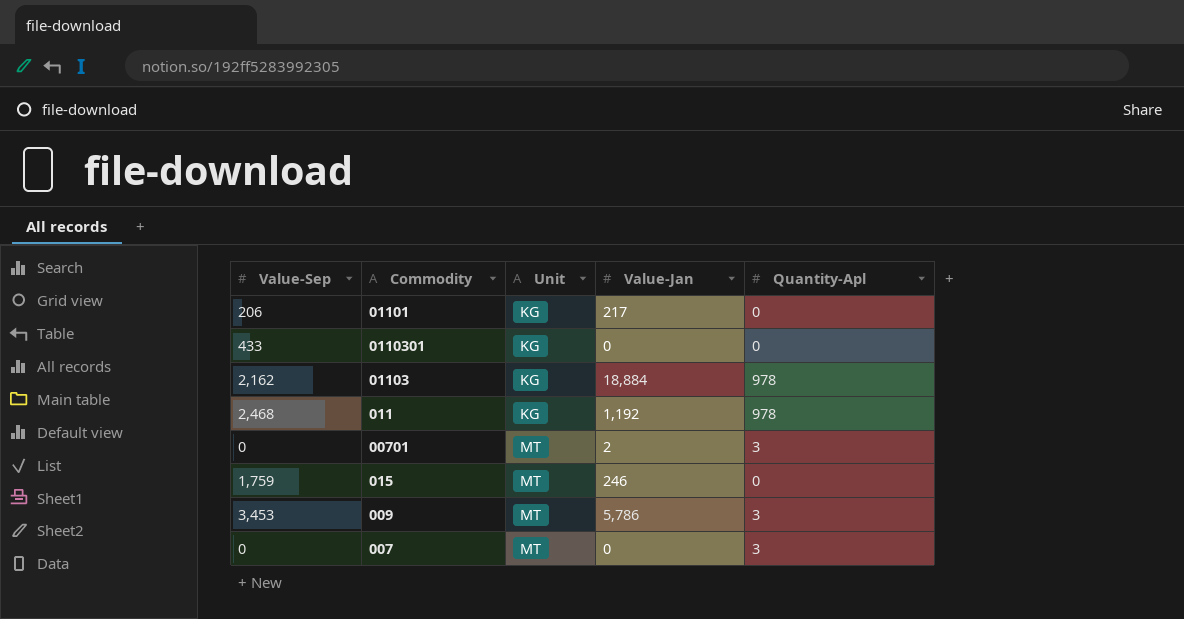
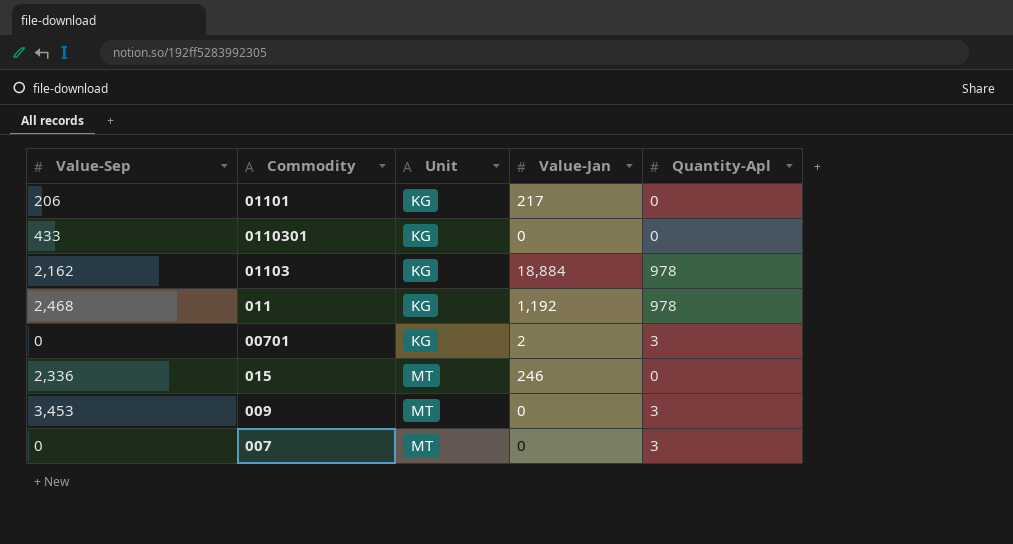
00701 | Unit: MT -> KG
015 | Value-Sep: 1,759 -> 2,336
009 | Value-Jan: 5,786 -> 0

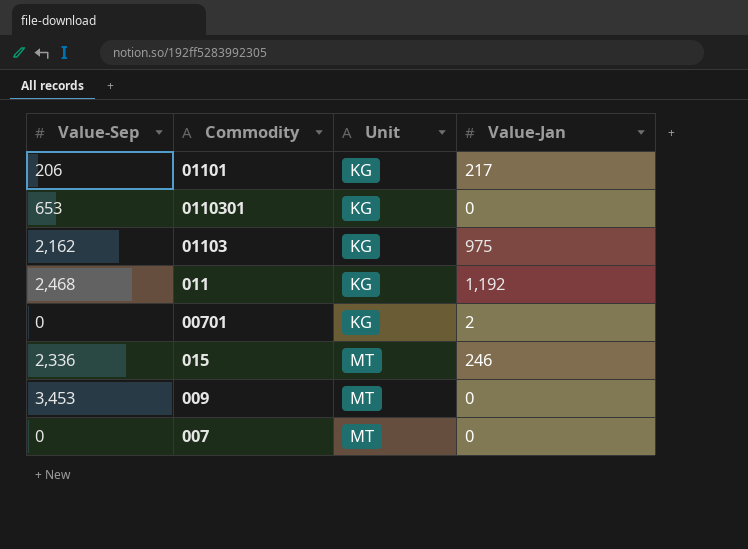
column Quantity-Apl | position: 5 -> none
0110301 | Value-Sep: 433 -> 653
01103 | Value-Jan: 18,884 -> 975

